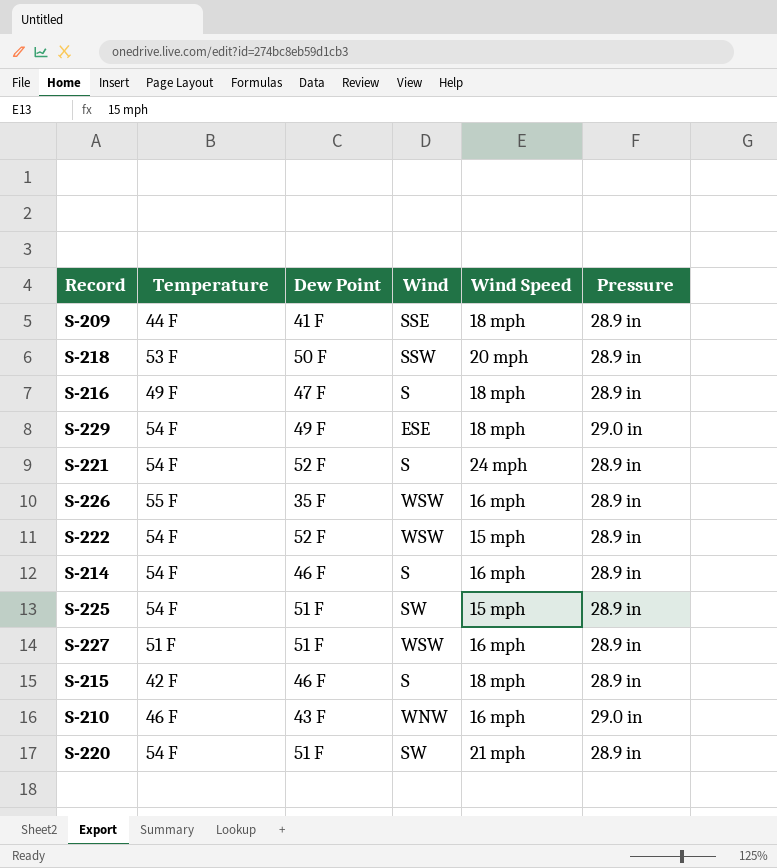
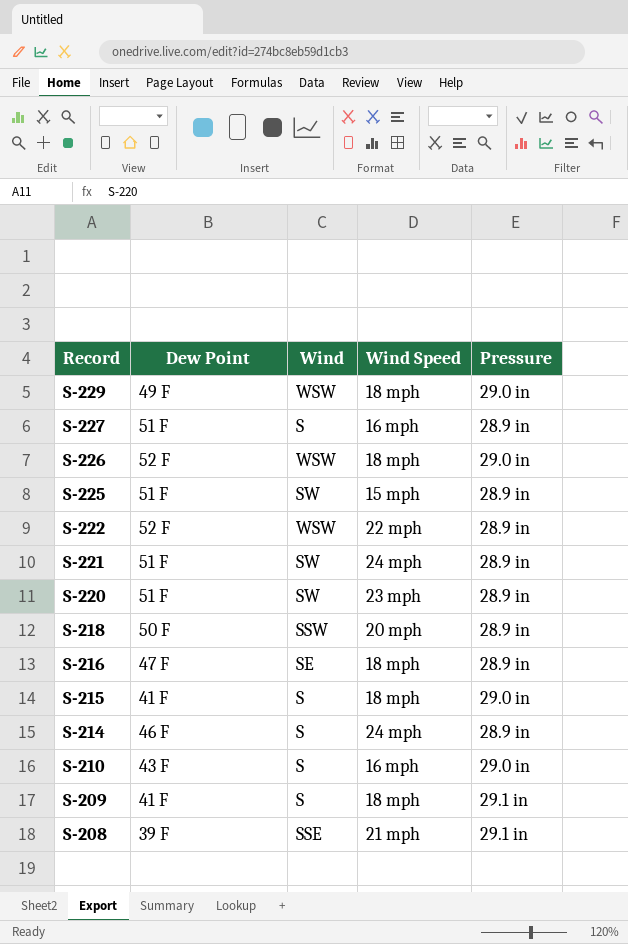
row order: none -> Record descending
column Temperature | position: 2 -> none
S-229 | Wind: ESE -> WSW
S-227 | Wind: WSW -> S
S-226 | Dew Point: 35 F -> 52 F
S-226 | Wind Speed: 16 mph -> 18 mph
S-226 | Pressure: 28.9 in -> 29.0 in
S-222 | Wind Speed: 15 mph -> 22 mph
S-221 | Dew Point: 52 F -> 51 F
S-221 | Wind: S -> SW
S-220 | Wind Speed: 21 mph -> 23 mph
S-216 | Wind: S -> SE
S-215 | Dew Point: 46 F -> 41 F
S-215 | Pressure: 28.9 in -> 29.0 in
S-214 | Wind Speed: 16 mph -> 24 mph
S-210 | Wind: WNW -> S
S-209 | Wind: SSE -> S
S-209 | Pressure: 28.9 in -> 29.1 in
row S-208: none -> 39 F | SSE | 21 mph | 29.1 in

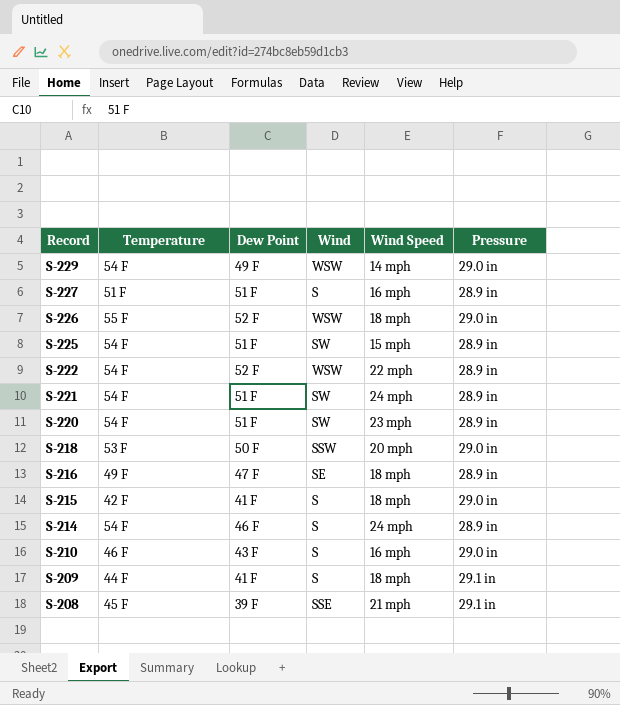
column Temperature | position: none -> 2
S-229 | Wind Speed: 18 mph -> 14 mph
S-218 | Pressure: 28.9 in -> 29.0 in

